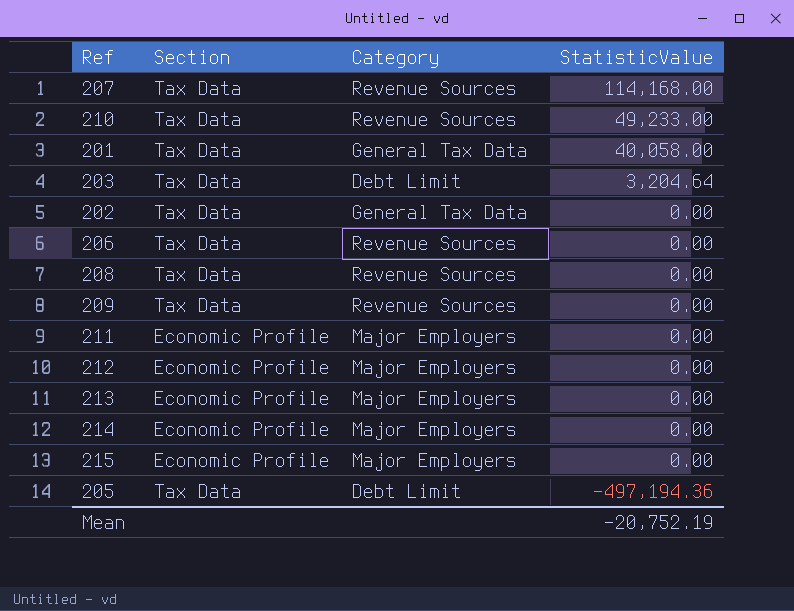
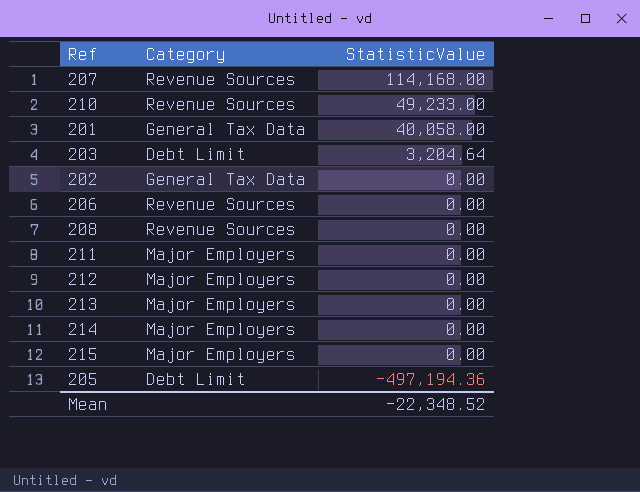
column Section | position: 2 -> none
row 209: Tax Data | Revenue Sources | 0.00 -> none
Mean | StatisticValue: -20,752.19 -> -22,348.52

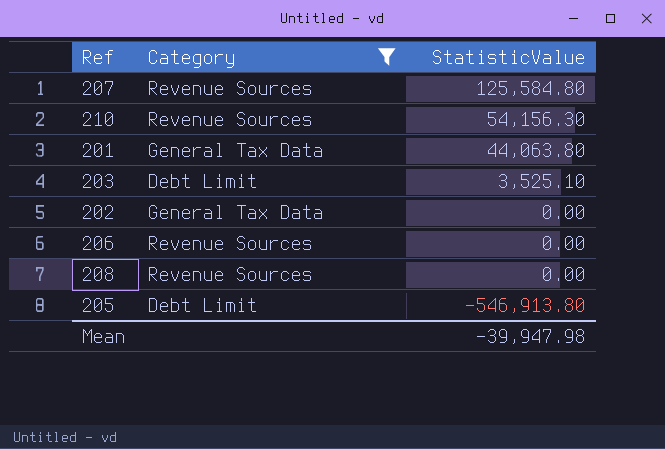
filter: none -> Category != Major Employers
207 | StatisticValue: 114,168.00 -> 125,584.80
210 | StatisticValue: 49,233.00 -> 54,156.30
201 | StatisticValue: 40,058.00 -> 44,063.80
203 | StatisticValue: 3,204.64 -> 3,525.10
205 | StatisticValue: -497,194.36 -> -546,913.80
Mean | StatisticValue: -22,348.52 -> -39,947.98

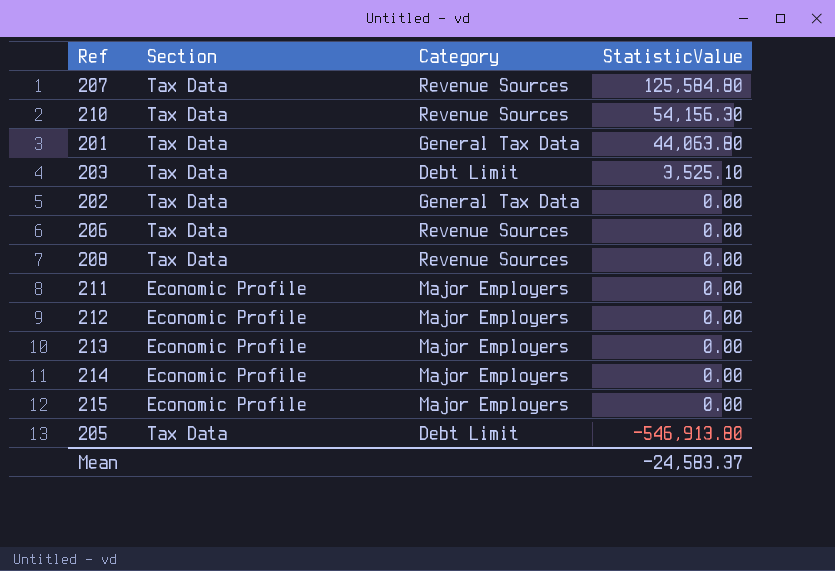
filter: Category != Major Employers -> none
column Section | position: none -> 2
Mean | StatisticValue: -39,947.98 -> -24,583.37

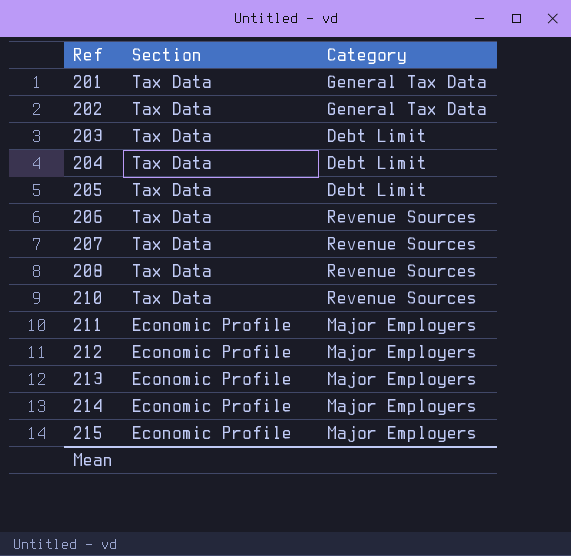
row order: StatisticValue descending -> Ref ascending
column StatisticValue | position: 4 -> none
row 204: none -> Tax Data | Debt Limit

